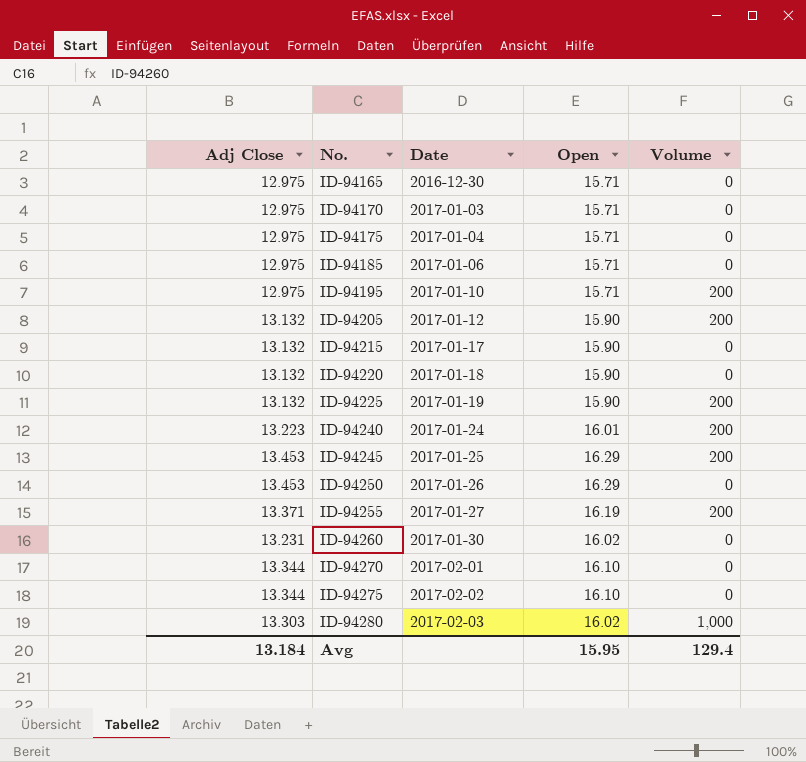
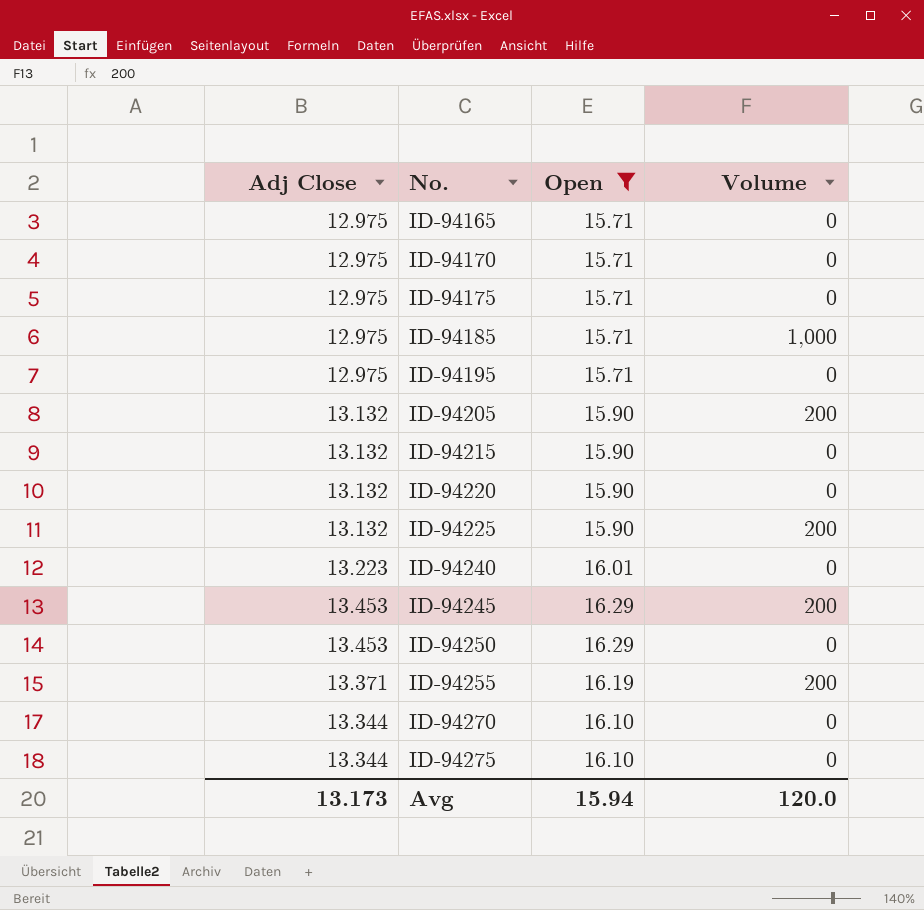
filter: none -> Open != 16.02
column Date | position: 3 -> none
ID-94185 | Volume: 0 -> 1,000
ID-94195 | Volume: 200 -> 0
ID-94240 | Volume: 200 -> 0
Avg | Adj Close: 13.184 -> 13.173
Avg | Open: 15.95 -> 15.94
Avg | Volume: 129.4 -> 120.0

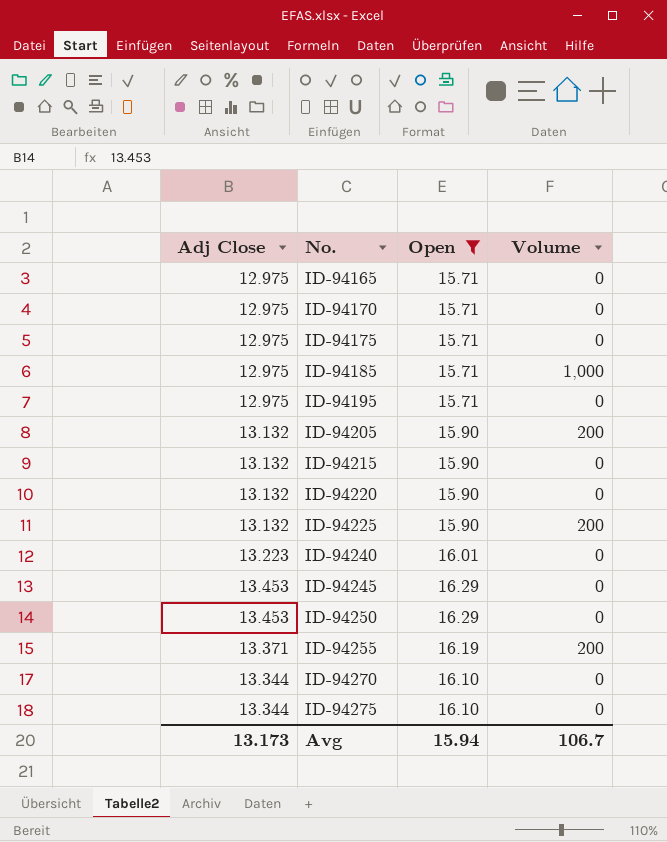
ID-94245 | Volume: 200 -> 0
Avg | Volume: 120.0 -> 106.7

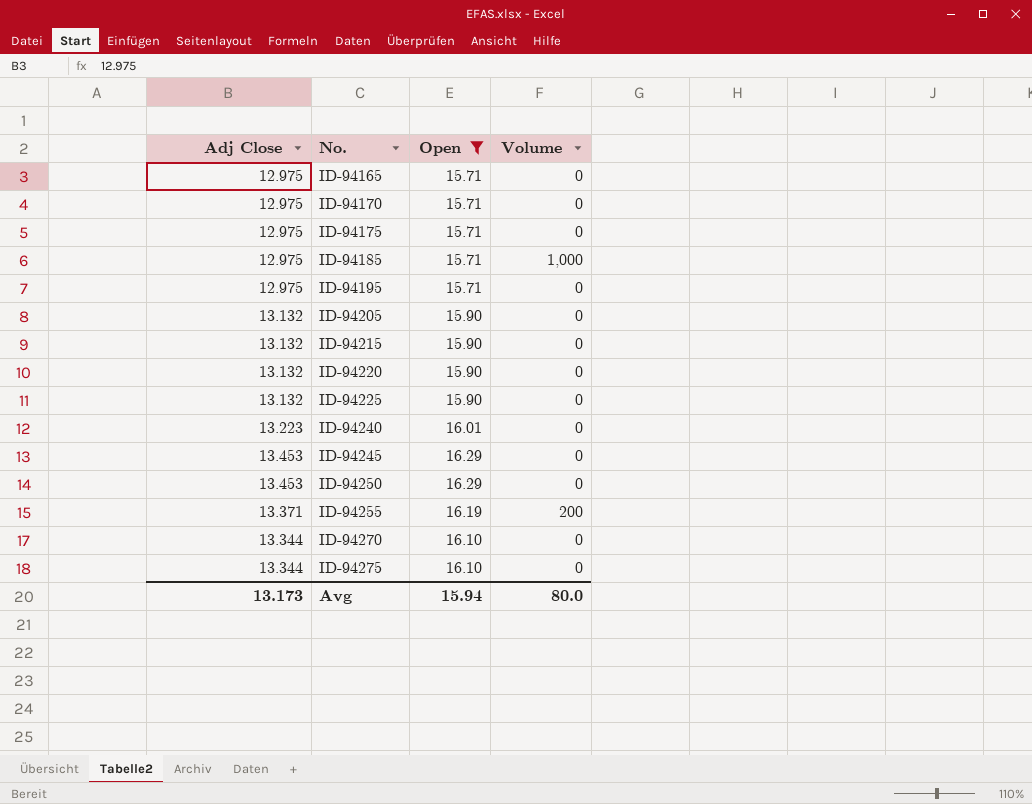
ID-94205 | Volume: 200 -> 0
ID-94225 | Volume: 200 -> 0
Avg | Volume: 106.7 -> 80.0

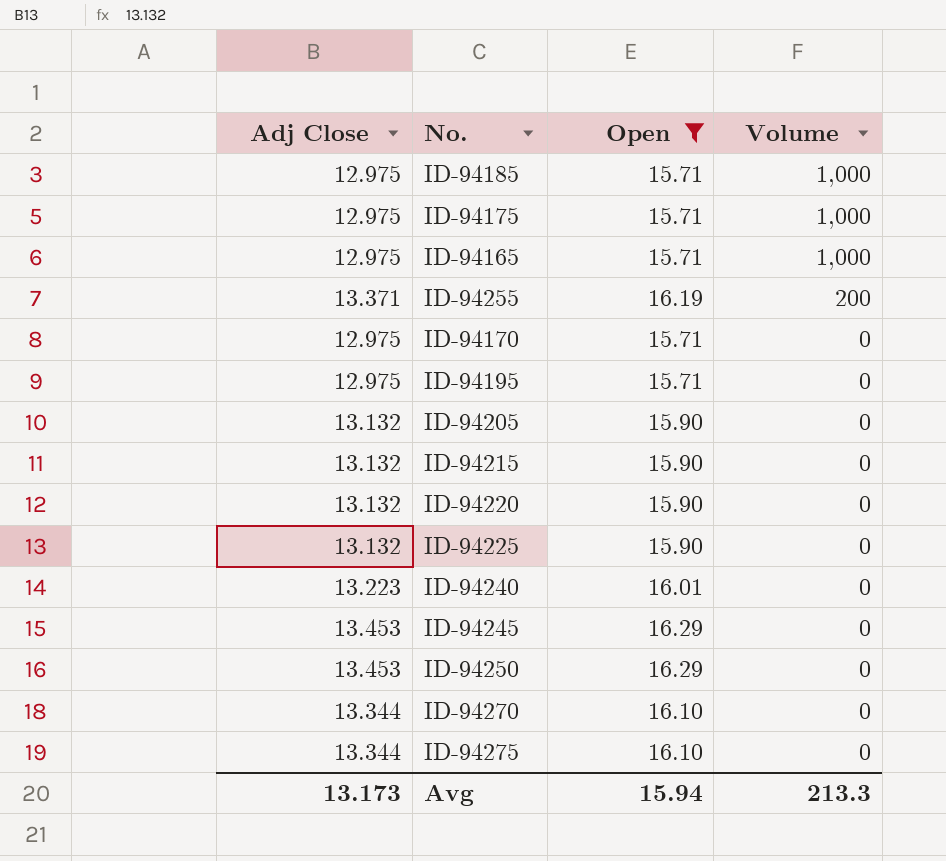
row order: No. ascending -> Volume descending
ID-94175 | Volume: 0 -> 1,000
ID-94165 | Volume: 0 -> 1,000
Avg | Volume: 80.0 -> 213.3

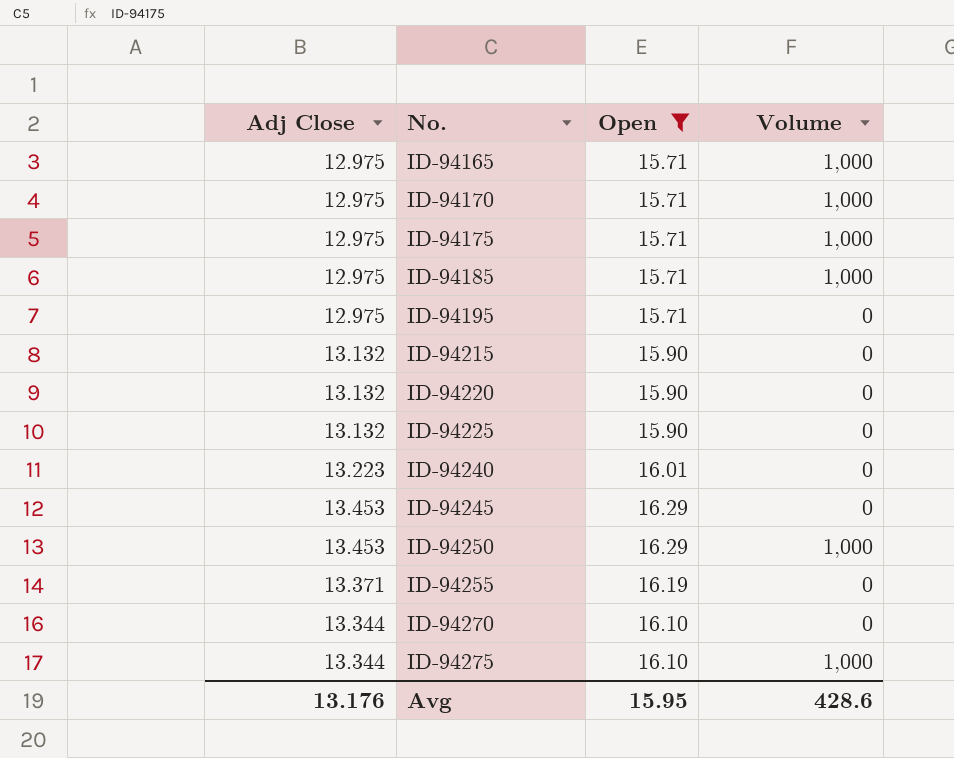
row order: Volume descending -> No. ascending
row ID-94205: 13.132 | 15.90 | 0 -> none
ID-94170 | Volume: 0 -> 1,000
ID-94250 | Volume: 0 -> 1,000
ID-94255 | Volume: 200 -> 0
ID-94275 | Volume: 0 -> 1,000
Avg | Adj Close: 13.173 -> 13.176
Avg | Open: 15.94 -> 15.95
Avg | Volume: 213.3 -> 428.6

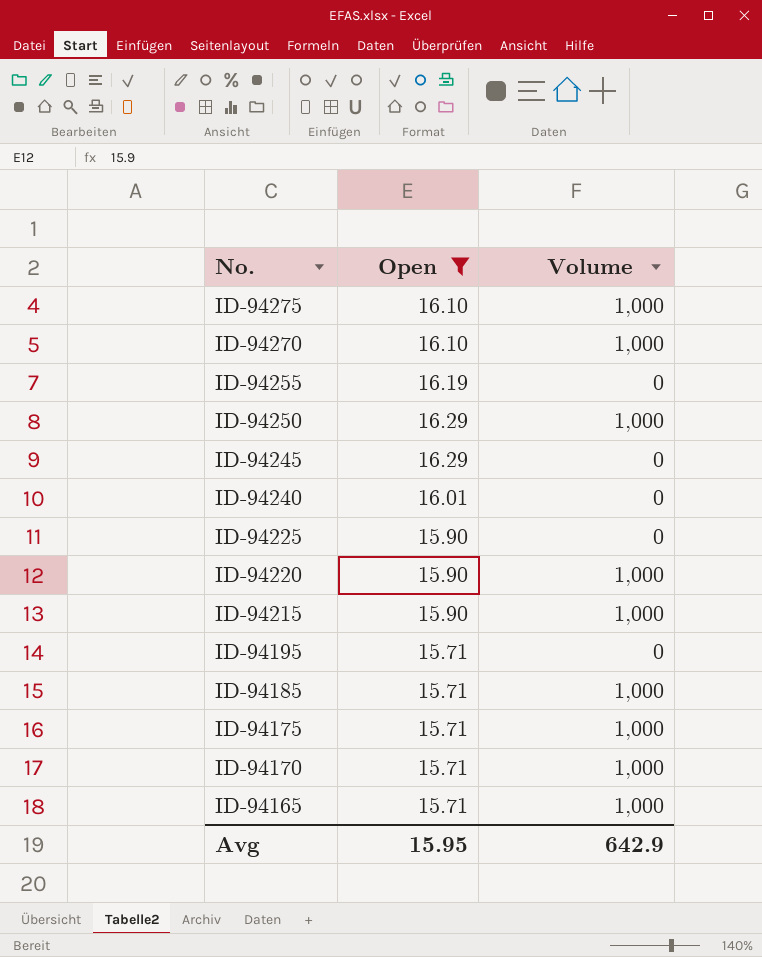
row order: No. ascending -> No. descending
column Adj Close | position: 1 -> none
ID-94270 | Volume: 0 -> 1,000
ID-94220 | Volume: 0 -> 1,000
ID-94215 | Volume: 0 -> 1,000
Avg | Volume: 428.6 -> 642.9

